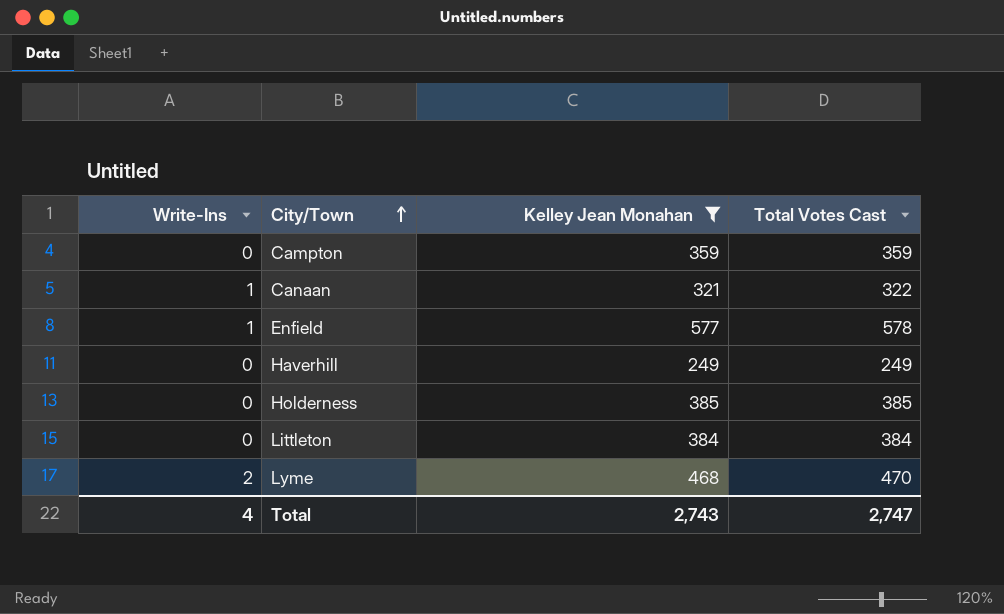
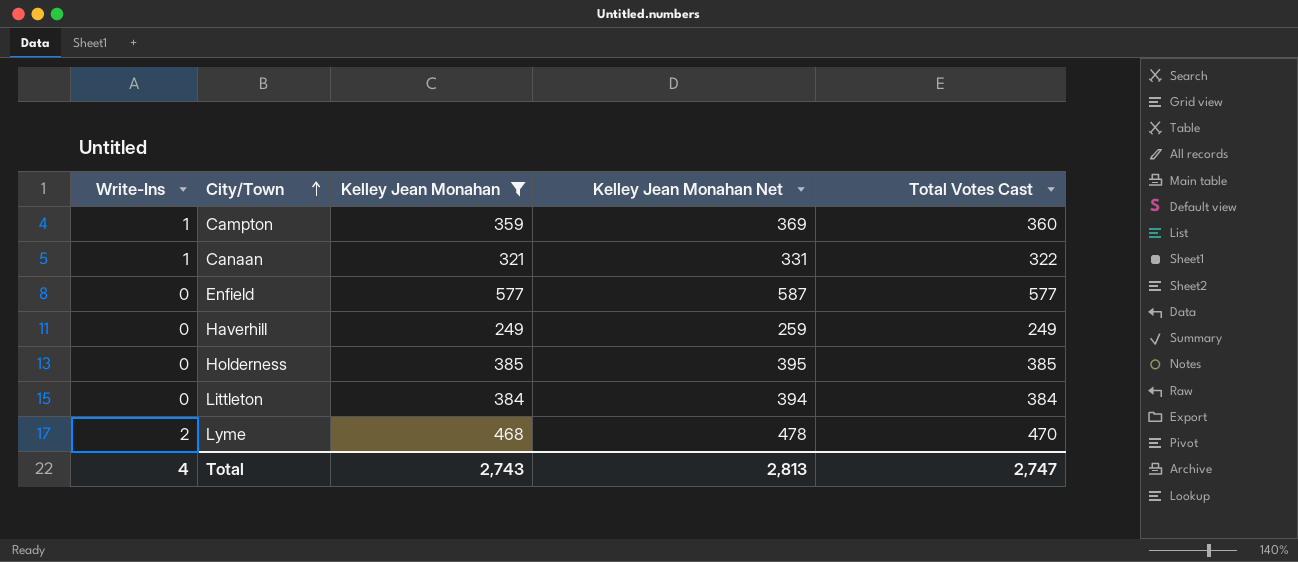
column Kelley Jean Monahan Net | formula: none -> [Kelley Jean Monahan] + 10
Campton | Write-Ins: 0 -> 1
Campton | Total Votes Cast: 359 -> 360
Enfield | Write-Ins: 1 -> 0
Enfield | Total Votes Cast: 578 -> 577

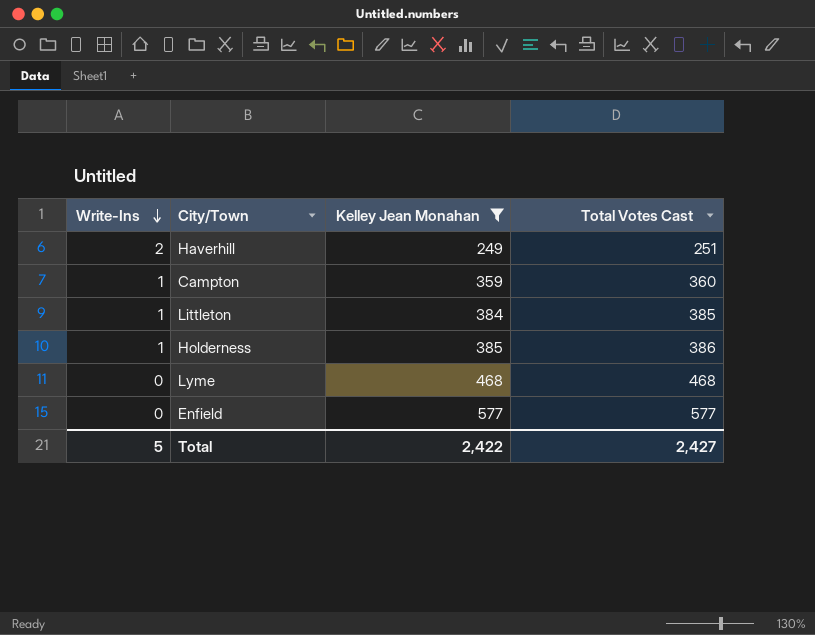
row order: City/Town ascending -> Write-Ins descending
column Kelley Jean Monahan Net | formula: [Kelley Jean Monahan] + 10 -> none
row Canaan: 1 | 321 | 331 | 322 -> none
Haverhill | Write-Ins: 0 -> 2
Haverhill | Total Votes Cast: 249 -> 251
Littleton | Write-Ins: 0 -> 1
Littleton | Total Votes Cast: 384 -> 385
Holderness | Write-Ins: 0 -> 1
Holderness | Total Votes Cast: 385 -> 386
Lyme | Write-Ins: 2 -> 0
Lyme | Total Votes Cast: 470 -> 468
Total | Write-Ins: 4 -> 5
Total | Kelley Jean Monahan: 2,743 -> 2,422
Total | Total Votes Cast: 2,747 -> 2,427

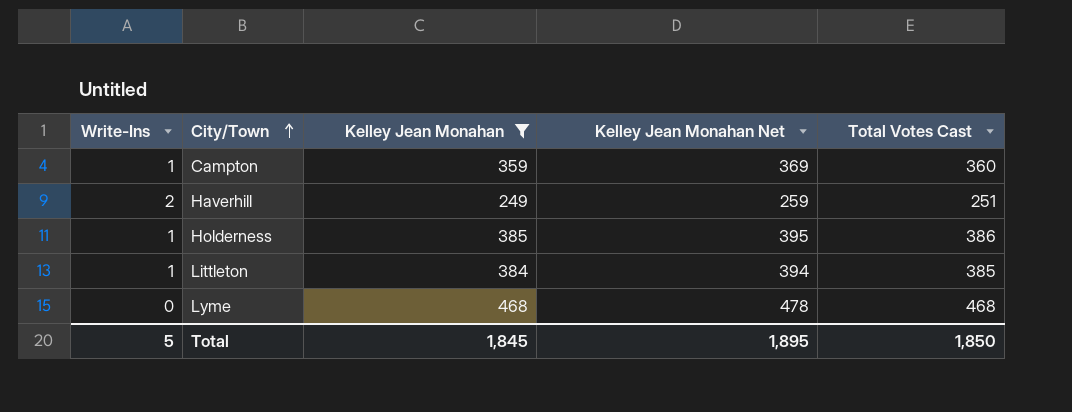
row order: Write-Ins descending -> City/Town ascending
column Kelley Jean Monahan Net | formula: none -> [Kelley Jean Monahan] + 10
row Enfield: 0 | 577 | 577 -> none
Total | Kelley Jean Monahan: 2,422 -> 1,845
Total | Total Votes Cast: 2,427 -> 1,850

